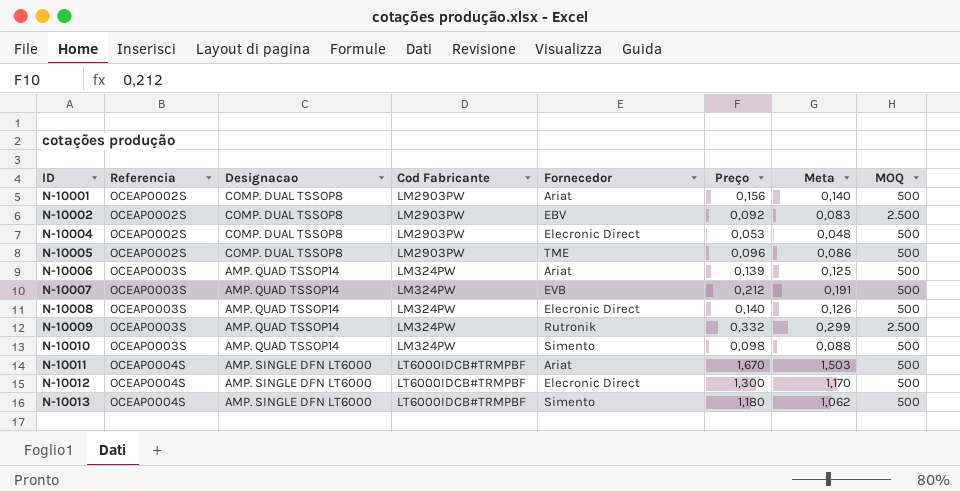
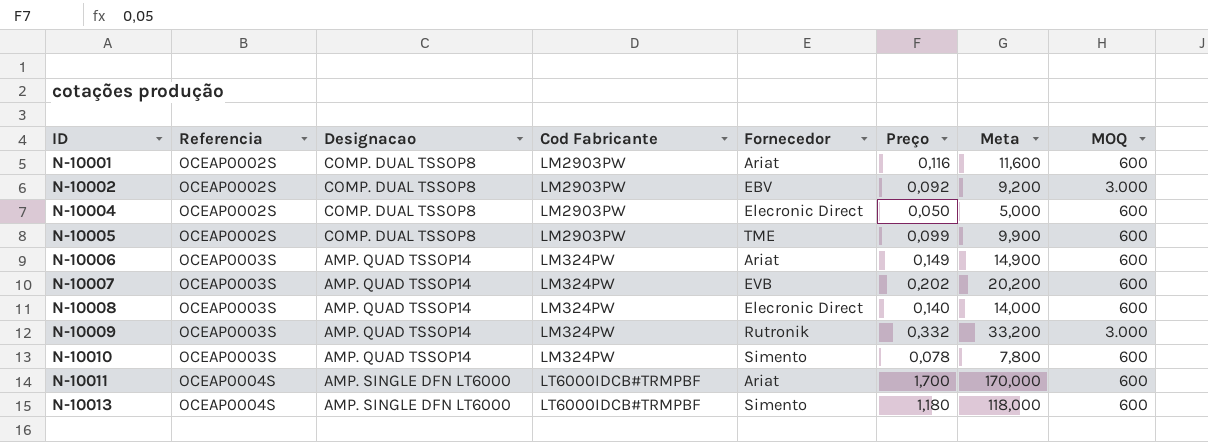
column Meta | formula: [Preço] * 0,9 -> [Preço] * 100
row N-10012: OCEAP0004S | AMP. SINGLE DFN LT6000 | LT6000IDCB#TRMPBF | Elecronic Direct | 1,300 | 1,170 | 500 -> none
N-10001 | Preço: 0,156 -> 0,116
N-10001 | MOQ: 500 -> 600
N-10002 | MOQ: 2.500 -> 3.000
N-10004 | Preço: 0,053 -> 0,050
N-10004 | MOQ: 500 -> 600
N-10005 | Preço: 0,096 -> 0,099
N-10005 | MOQ: 500 -> 600
N-10006 | Preço: 0,139 -> 0,149
N-10006 | MOQ: 500 -> 600
N-10007 | Preço: 0,212 -> 0,202
N-10007 | MOQ: 500 -> 600
N-10008 | MOQ: 500 -> 600
N-10009 | MOQ: 2.500 -> 3.000
N-10010 | Preço: 0,098 -> 0,078
N-10010 | MOQ: 500 -> 600
N-10011 | Preço: 1,670 -> 1,700
N-10011 | MOQ: 500 -> 600
N-10013 | MOQ: 500 -> 600

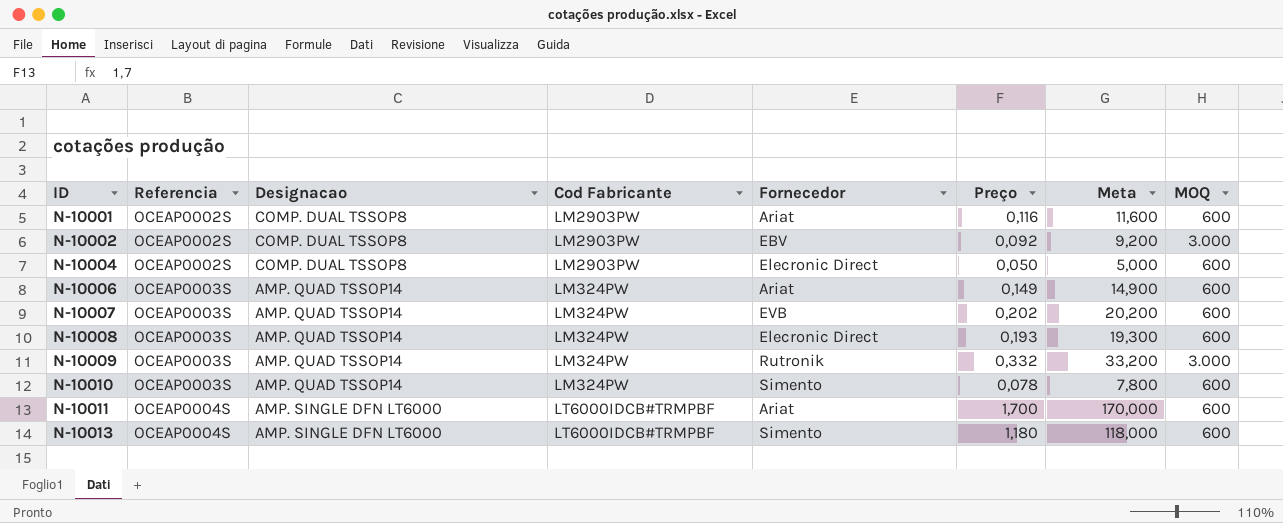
row N-10005: OCEAP0002S | COMP. DUAL TSSOP8 | LM2903PW | TME | 0,099 | 9,900 | 600 -> none
N-10008 | Preço: 0,140 -> 0,193
N-10008 | Meta: 14,000 -> 19,300

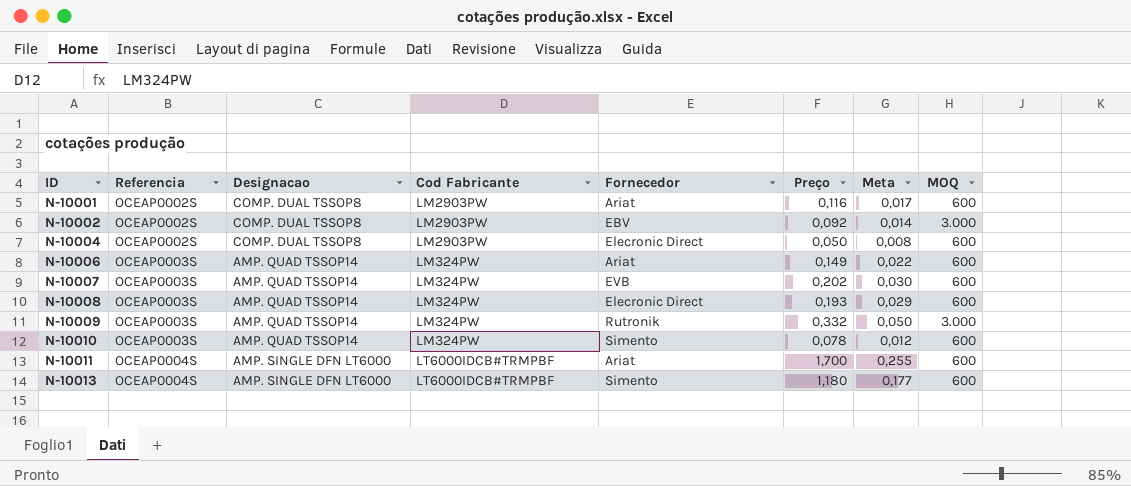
column Meta | formula: [Preço] * 100 -> [Preço] * 0,15

